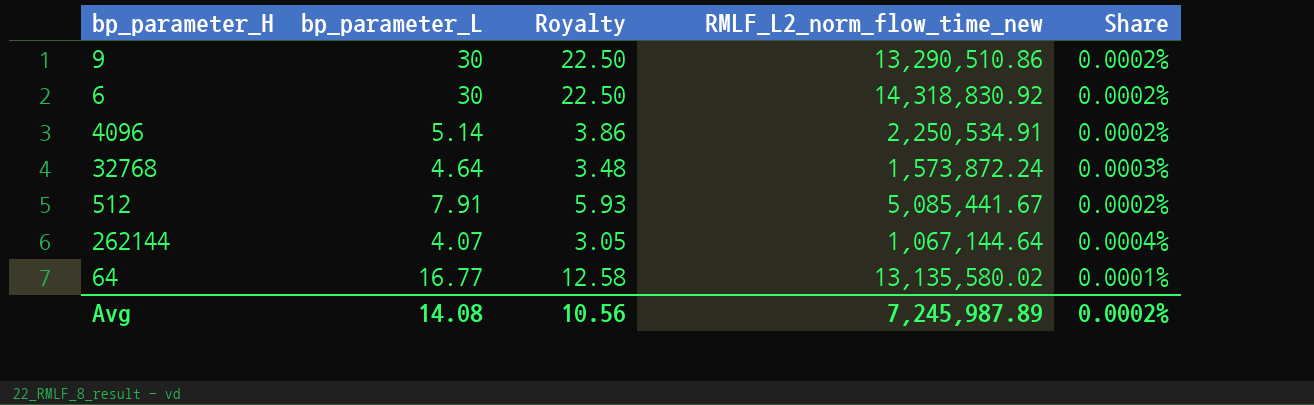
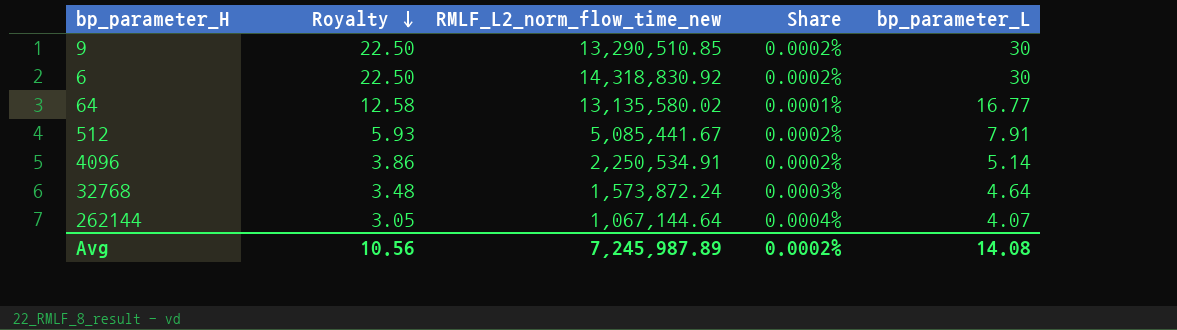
row order: none -> Royalty descending
column bp_parameter_L | position: 2 -> 5
9 | RMLF_L2_norm_flow_time_new: 13,290,510.86 -> 13,290,510.85

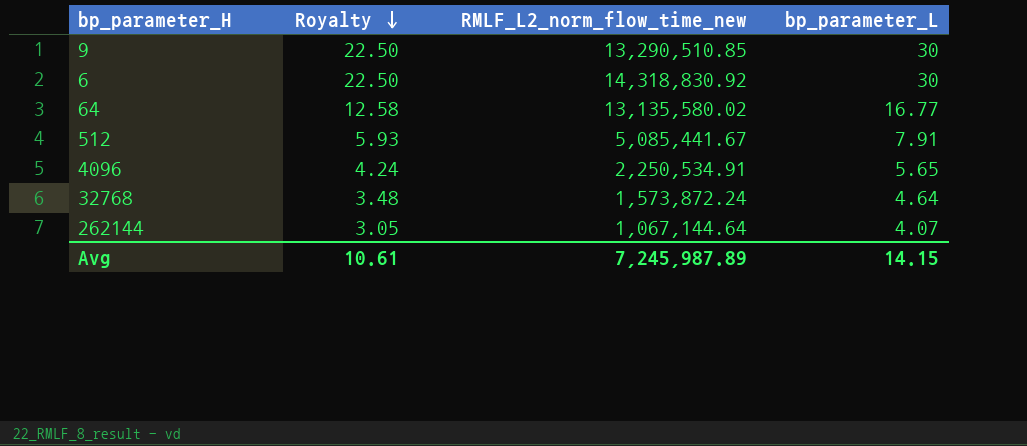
column Share | formula: [bp_parameter_L] / [RMLF_L2_norm_flow_time_new] -> none
4096 | Royalty: 3.86 -> 4.24
4096 | bp_parameter_L: 5.14 -> 5.65
Avg | Royalty: 10.56 -> 10.61
Avg | bp_parameter_L: 14.08 -> 14.15

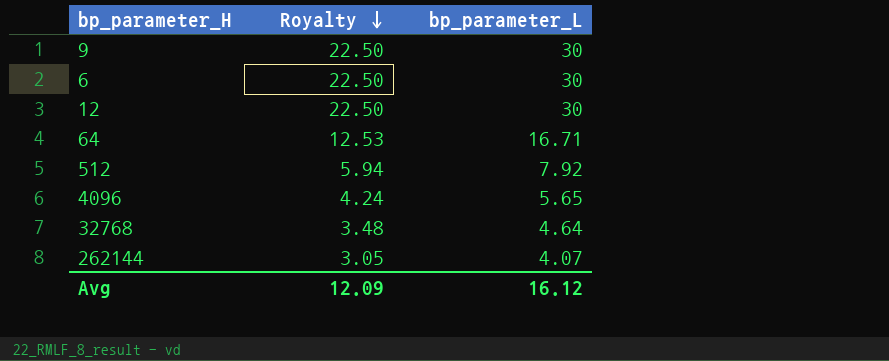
column RMLF_L2_norm_flow_time_new | position: 3 -> none
row 12: none -> 22.50 | 30
64 | Royalty: 12.58 -> 12.53
64 | bp_parameter_L: 16.77 -> 16.71
512 | Royalty: 5.93 -> 5.94
512 | bp_parameter_L: 7.91 -> 7.92
Avg | Royalty: 10.61 -> 12.09
Avg | bp_parameter_L: 14.15 -> 16.12

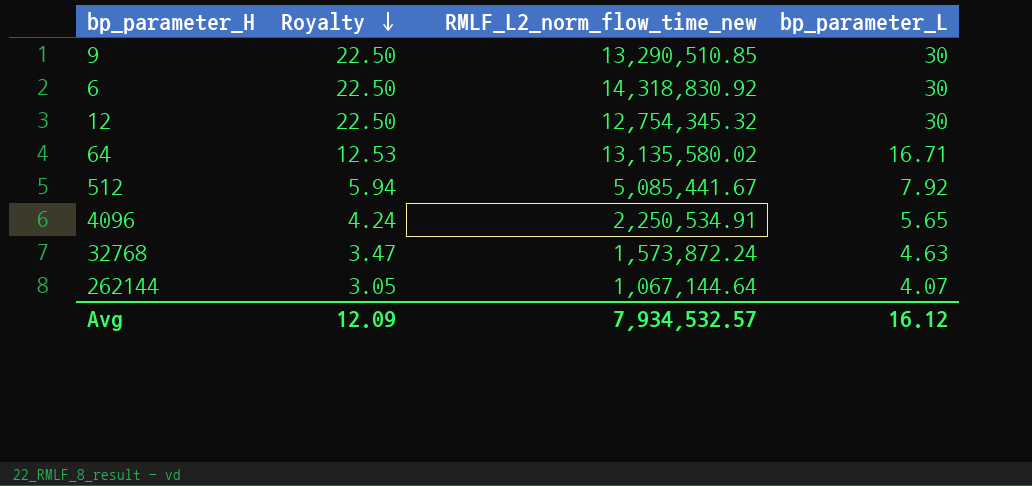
column RMLF_L2_norm_flow_time_new | position: none -> 3
32768 | Royalty: 3.48 -> 3.47
32768 | bp_parameter_L: 4.64 -> 4.63

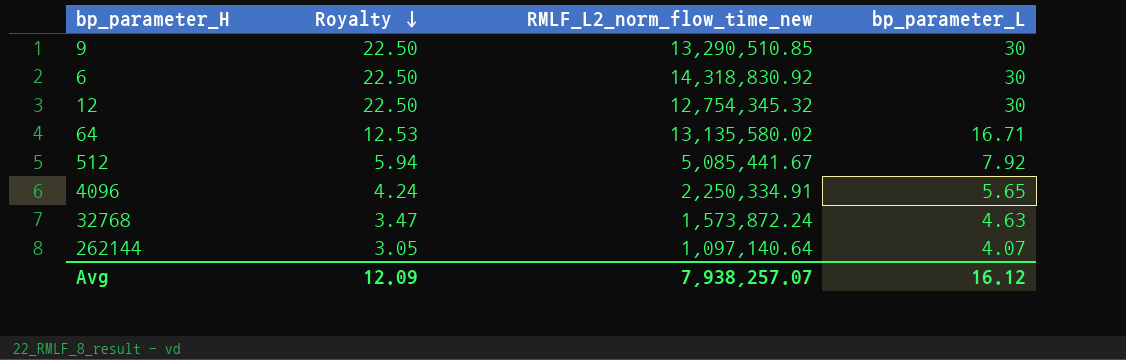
4096 | RMLF_L2_norm_flow_time_new: 2,250,534.91 -> 2,250,334.91
262144 | RMLF_L2_norm_flow_time_new: 1,067,144.64 -> 1,097,140.64
Avg | RMLF_L2_norm_flow_time_new: 7,934,532.57 -> 7,938,257.07

